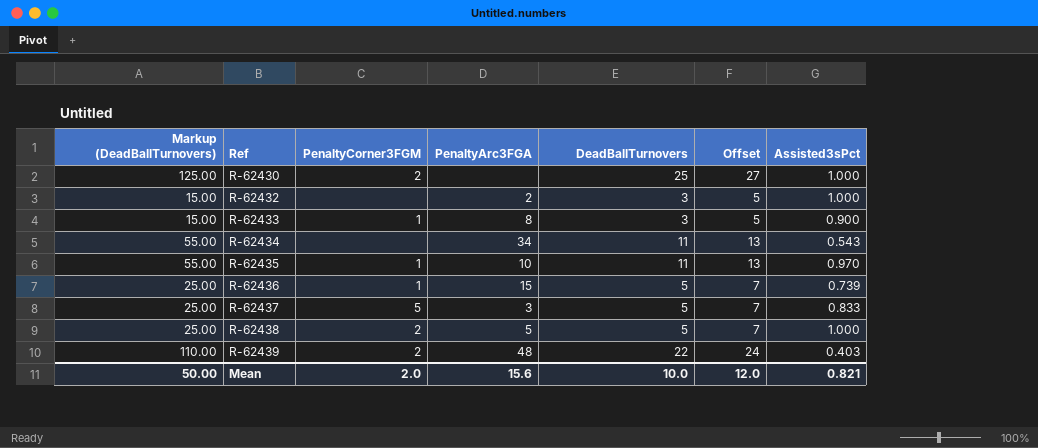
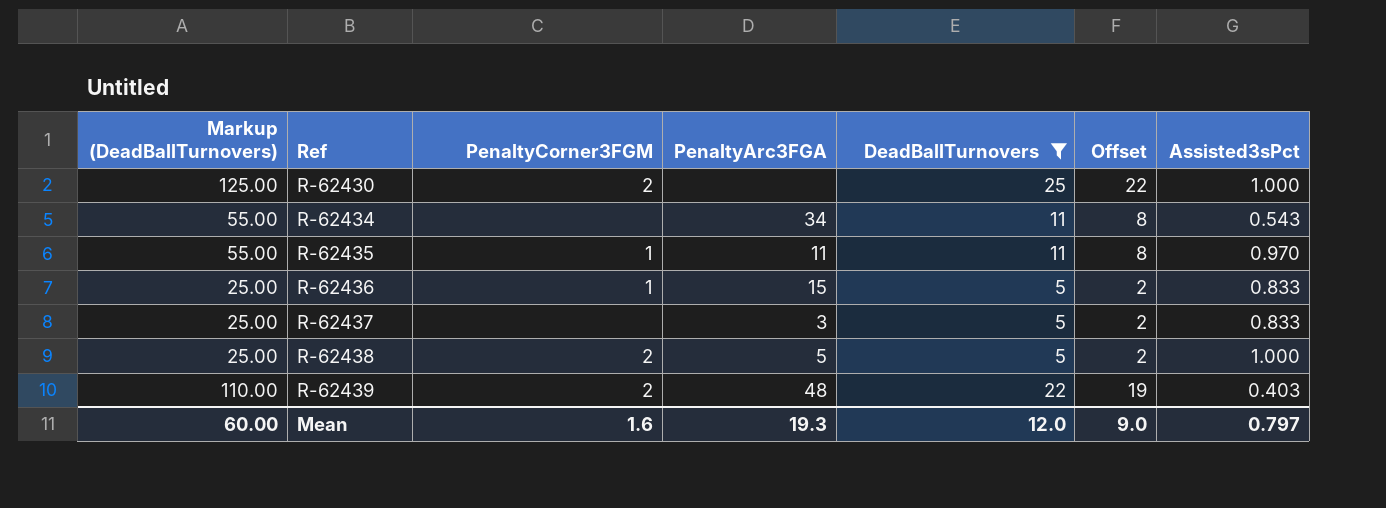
filter: none -> DeadBallTurnovers != 3
column Offset | formula: [DeadBallTurnovers] + 2 -> [DeadBallTurnovers] - 3
R-62435 | PenaltyArc3FGA: 10 -> 11
R-62436 | Assisted3sPct: 0.739 -> 0.833
R-62437 | PenaltyCorner3FGM: 5 -> none
Mean | Markup (DeadBallTurnovers): 50.00 -> 60.00
Mean | PenaltyCorner3FGM: 2.0 -> 1.6
Mean | PenaltyArc3FGA: 15.6 -> 19.3
Mean | DeadBallTurnovers: 10.0 -> 12.0
Mean | Offset: 12.0 -> 9.0
Mean | Assisted3sPct: 0.821 -> 0.797

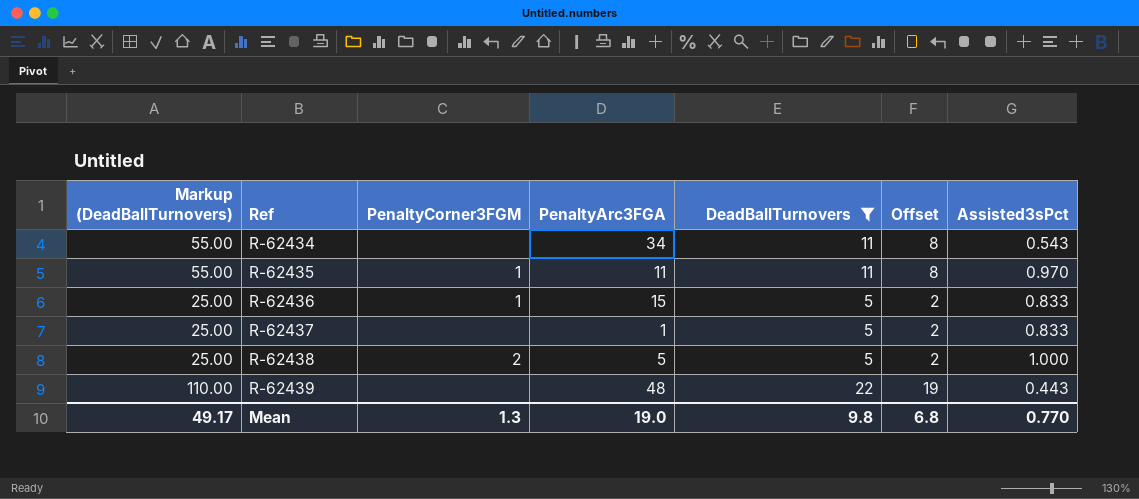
row R-62430: 125.00 | 2 | none | 25 | 22 | 1.000 -> none
R-62437 | PenaltyArc3FGA: 3 -> 1
R-62439 | PenaltyCorner3FGM: 2 -> none
R-62439 | Assisted3sPct: 0.403 -> 0.443
Mean | Markup (DeadBallTurnovers): 60.00 -> 49.17
Mean | PenaltyCorner3FGM: 1.6 -> 1.3
Mean | PenaltyArc3FGA: 19.3 -> 19.0
Mean | DeadBallTurnovers: 12.0 -> 9.8
Mean | Offset: 9.0 -> 6.8
Mean | Assisted3sPct: 0.797 -> 0.770

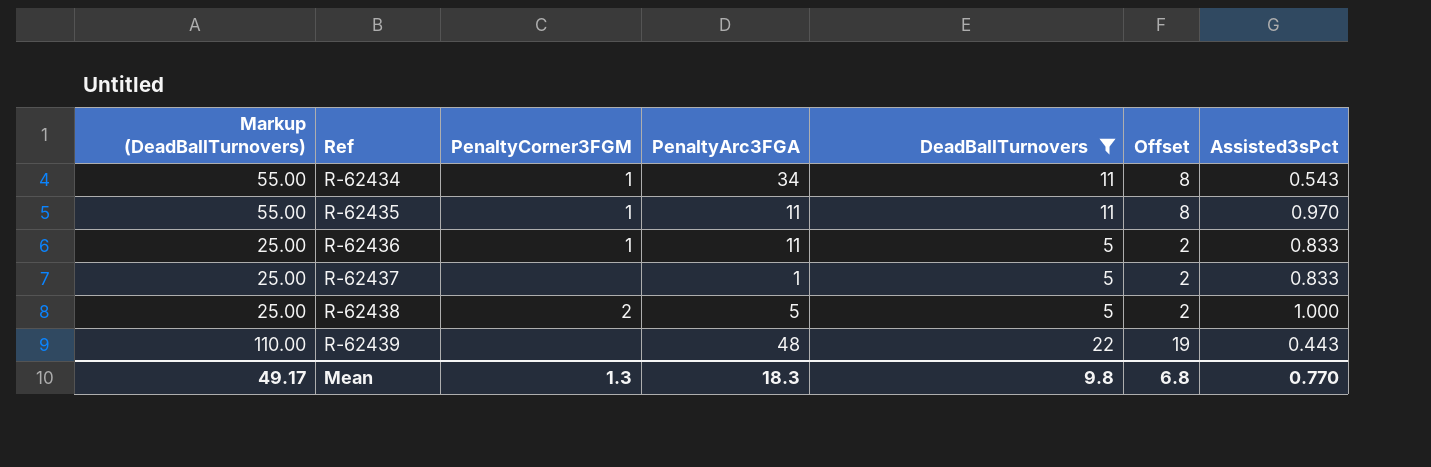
R-62434 | PenaltyCorner3FGM: none -> 1
R-62436 | PenaltyArc3FGA: 15 -> 11
Mean | PenaltyArc3FGA: 19.0 -> 18.3

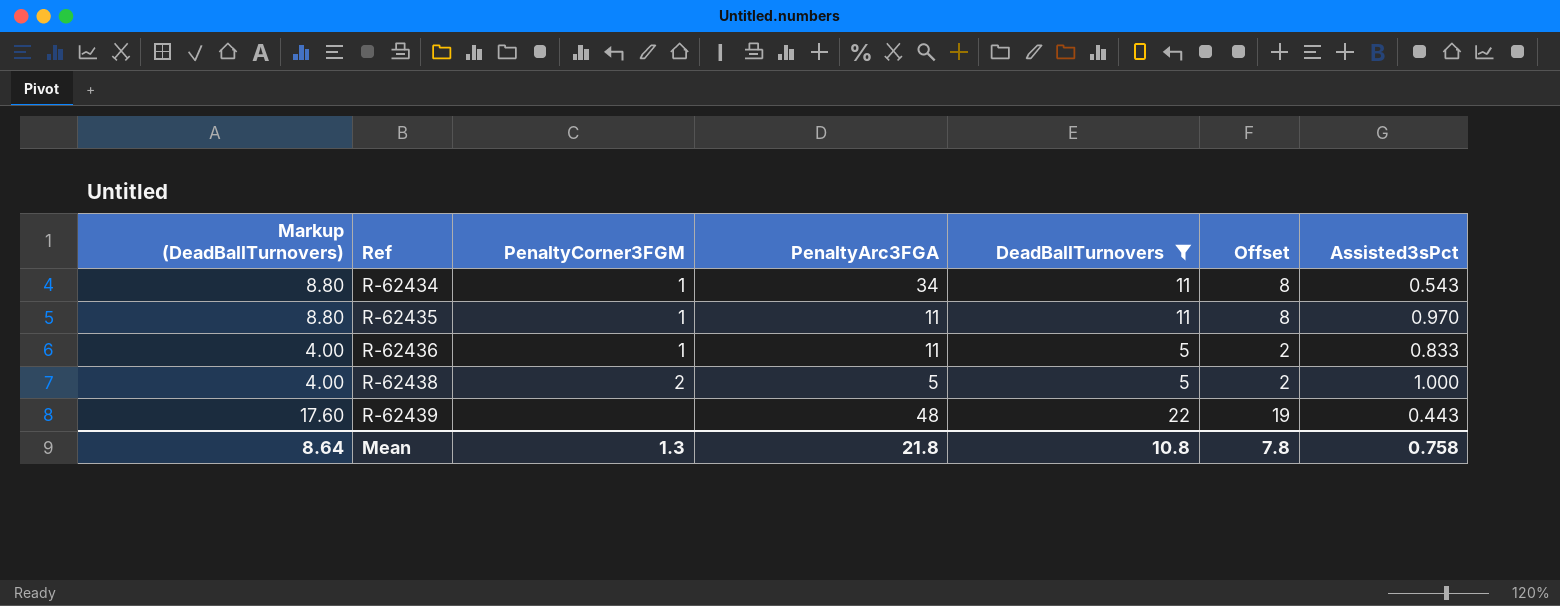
column Markup (DeadBallTurnovers) | formula: [DeadBallTurnovers] * 5 -> [DeadBallTurnovers] * 0.8
row R-62437: 25.00 | none | 1 | 5 | 2 | 0.833 -> none
Mean | Markup (DeadBallTurnovers): 49.17 -> 8.64
Mean | PenaltyArc3FGA: 18.3 -> 21.8
Mean | DeadBallTurnovers: 9.8 -> 10.8
Mean | Offset: 6.8 -> 7.8
Mean | Assisted3sPct: 0.770 -> 0.758

